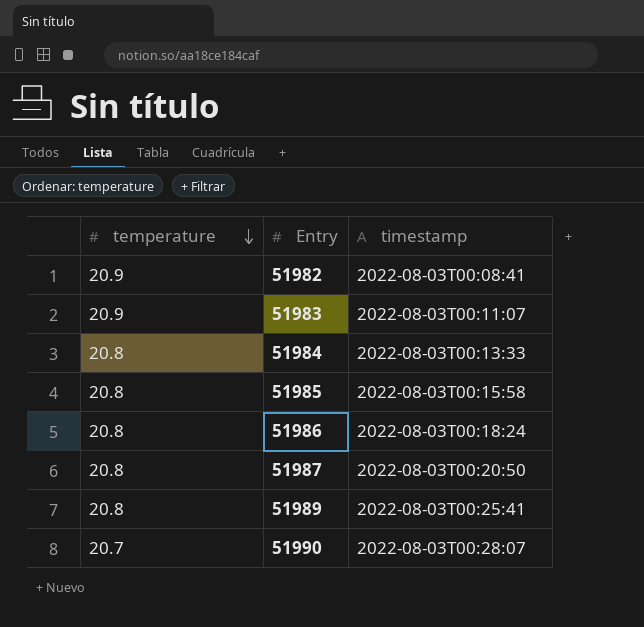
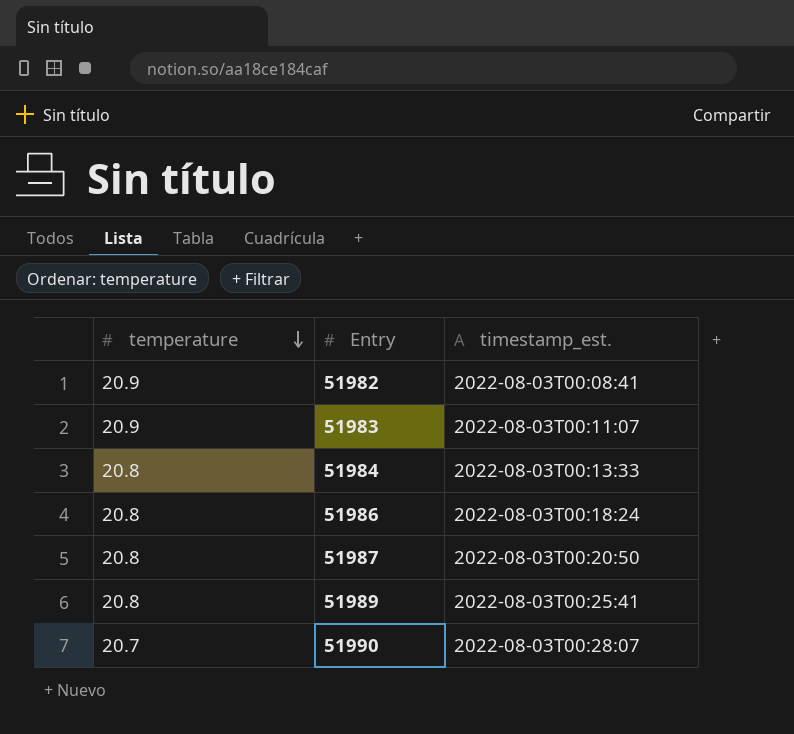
column name: timestamp -> timestamp_est.
row 51985: 20.8 | 2022-08-03T00:15:58 -> none

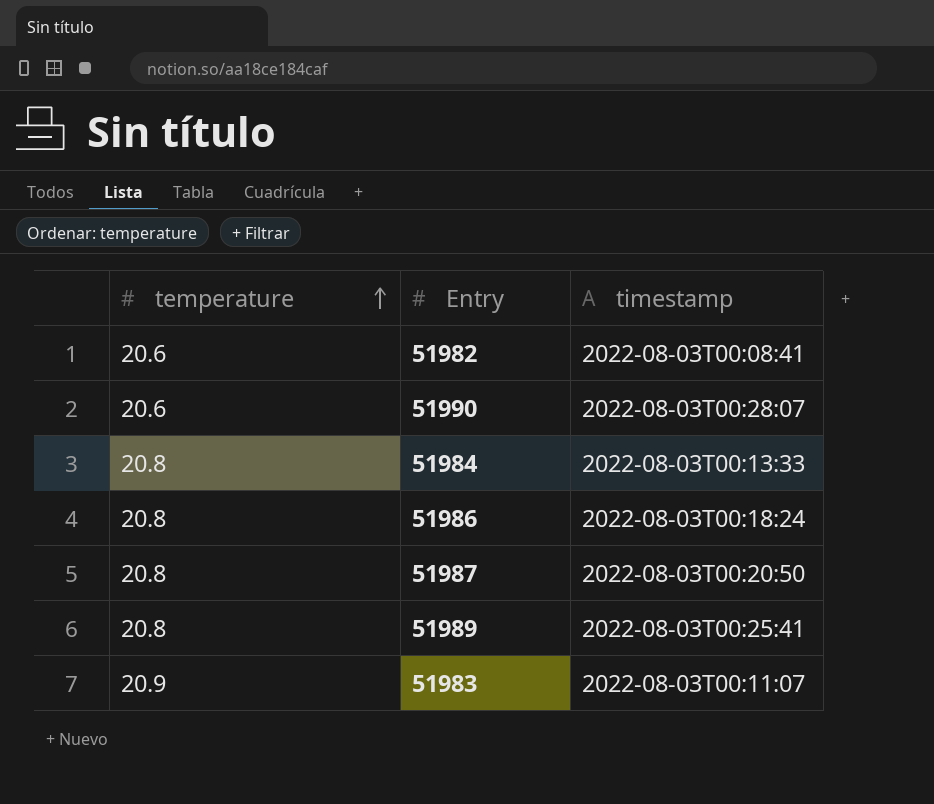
row order: temperature descending -> temperature ascending
column name: timestamp_est. -> timestamp
51982 | temperature: 20.9 -> 20.6
51990 | temperature: 20.7 -> 20.6

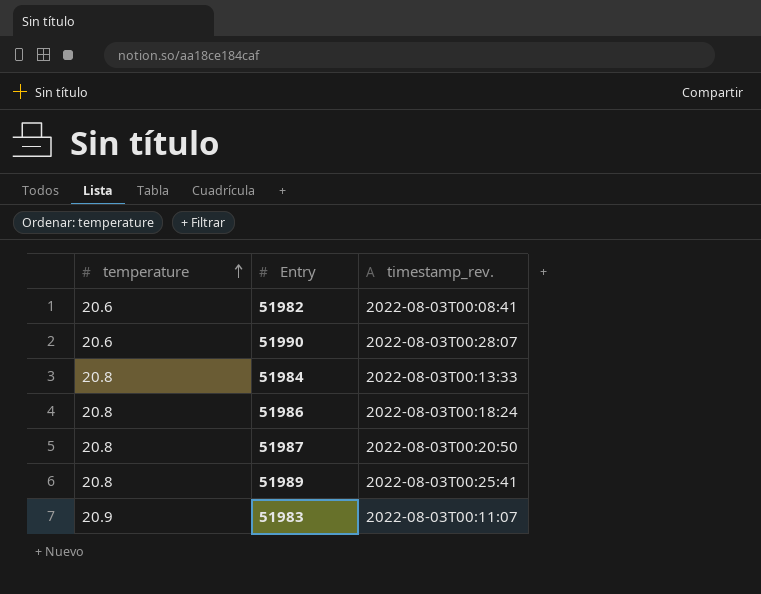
column name: timestamp -> timestamp_rev.

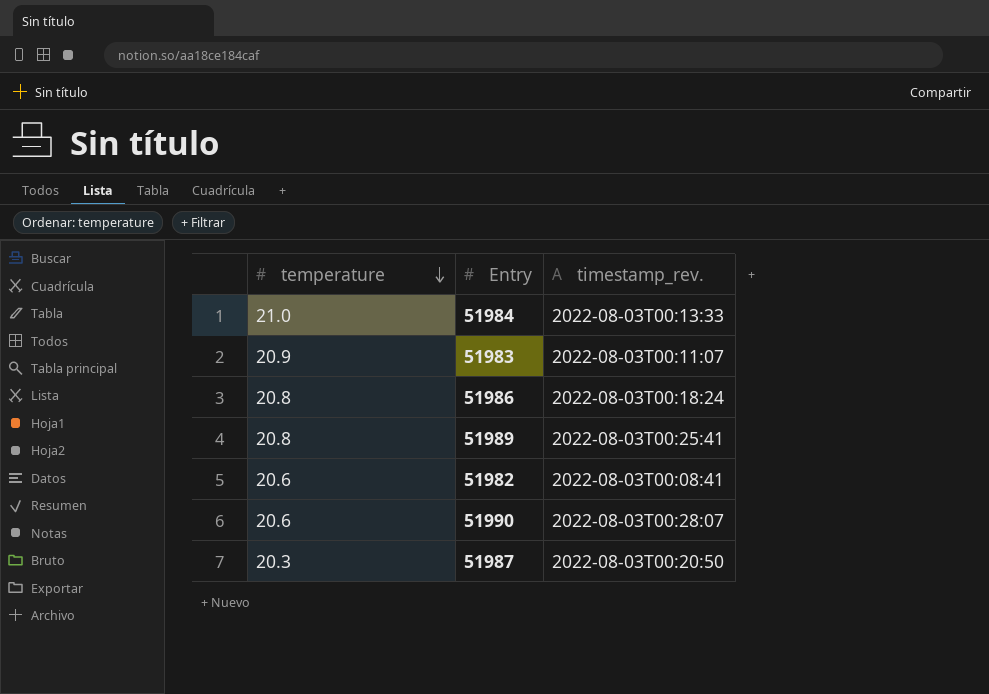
row order: temperature ascending -> temperature descending
51984 | temperature: 20.8 -> 21.0
51987 | temperature: 20.8 -> 20.3

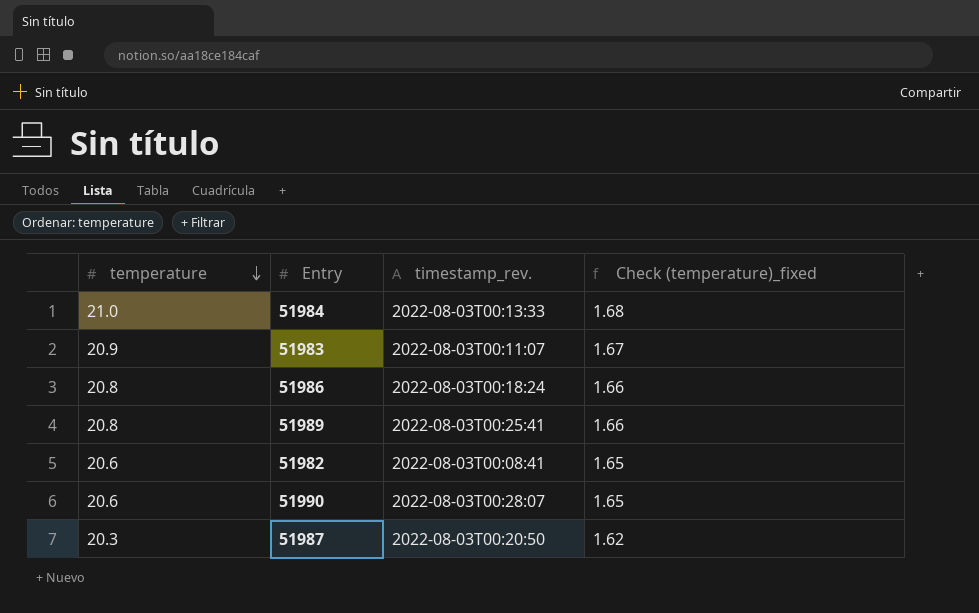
column Check (temperature)_fixed | formula: none -> [temperature] * 0.08

